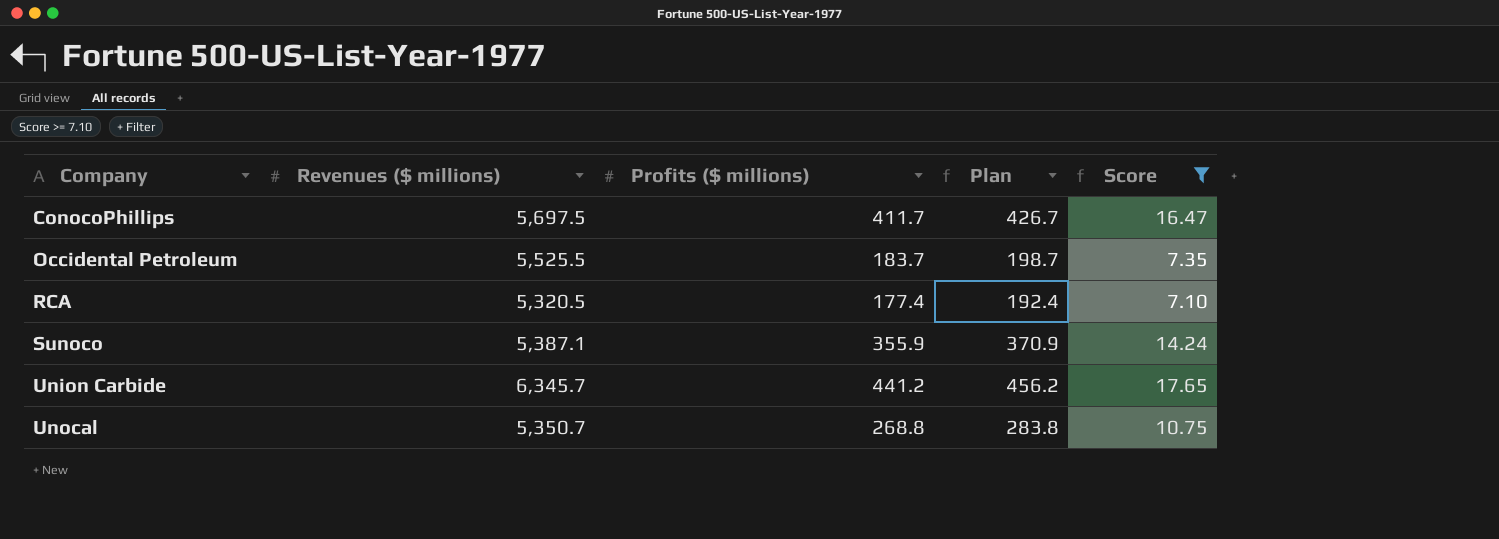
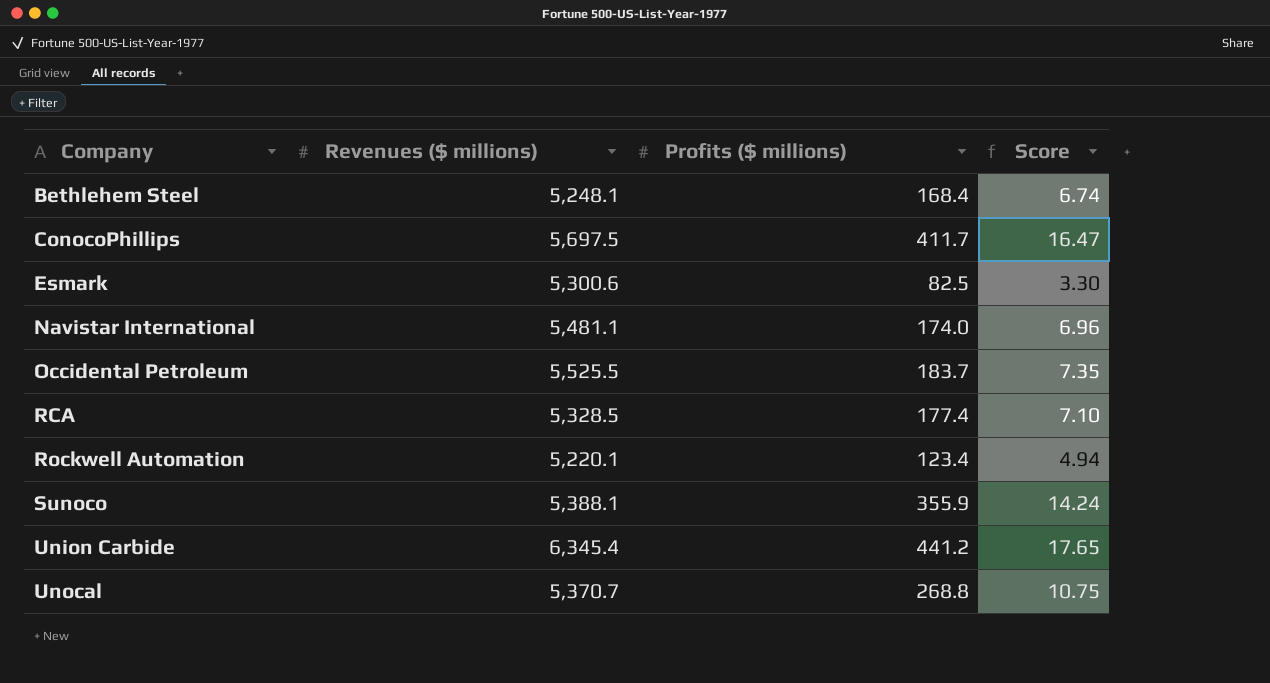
filter: Score >= 7.10 -> none
column Plan | formula: [Profits ($ millions)] + 15 -> none
RCA | Revenues ($ millions): 5,320.5 -> 5,328.5
Sunoco | Revenues ($ millions): 5,387.1 -> 5,388.1
Union Carbide | Revenues ($ millions): 6,345.7 -> 6,345.4
Unocal | Revenues ($ millions): 5,350.7 -> 5,370.7

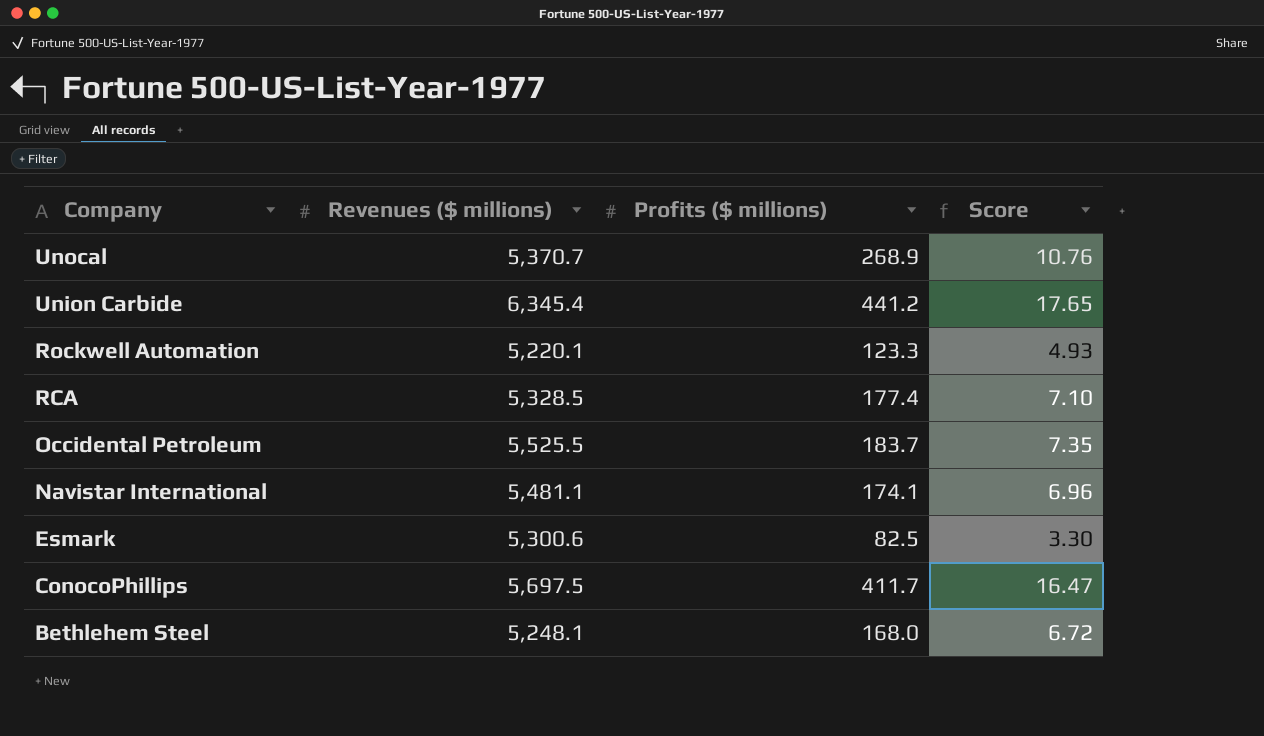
row order: Company ascending -> Company descending
row Sunoco: 5,388.1 | 355.9 | 14.24 -> none
Unocal | Profits ($ millions): 268.8 -> 268.9
Unocal | Score: 10.75 -> 10.76
Rockwell Automation | Profits ($ millions): 123.4 -> 123.3
Rockwell Automation | Score: 4.94 -> 4.93
Navistar International | Profits ($ millions): 174.0 -> 174.1
Bethlehem Steel | Profits ($ millions): 168.4 -> 168.0
Bethlehem Steel | Score: 6.74 -> 6.72

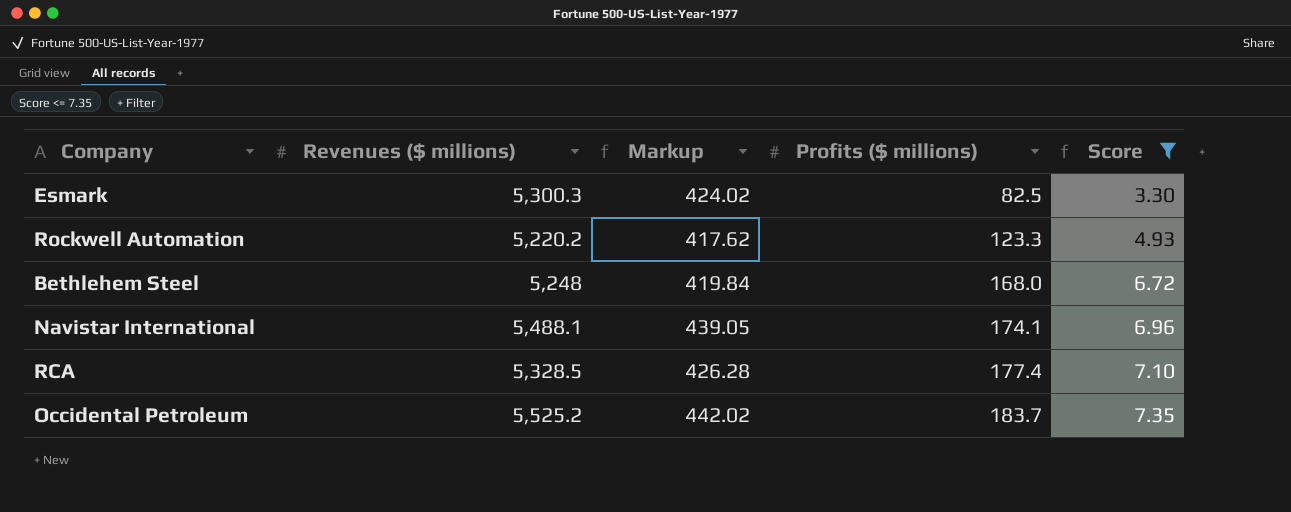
filter: none -> Score <= 7.35
row order: Company descending -> Profits ($ millions) ascending
column Markup | formula: none -> [Revenues ($ millions)] * 0.08
Esmark | Revenues ($ millions): 5,300.6 -> 5,300.3
Rockwell Automation | Revenues ($ millions): 5,220.1 -> 5,220.2
Bethlehem Steel | Revenues ($ millions): 5,248.1 -> 5,248
Navistar International | Revenues ($ millions): 5,481.1 -> 5,488.1
Occidental Petroleum | Revenues ($ millions): 5,525.5 -> 5,525.2

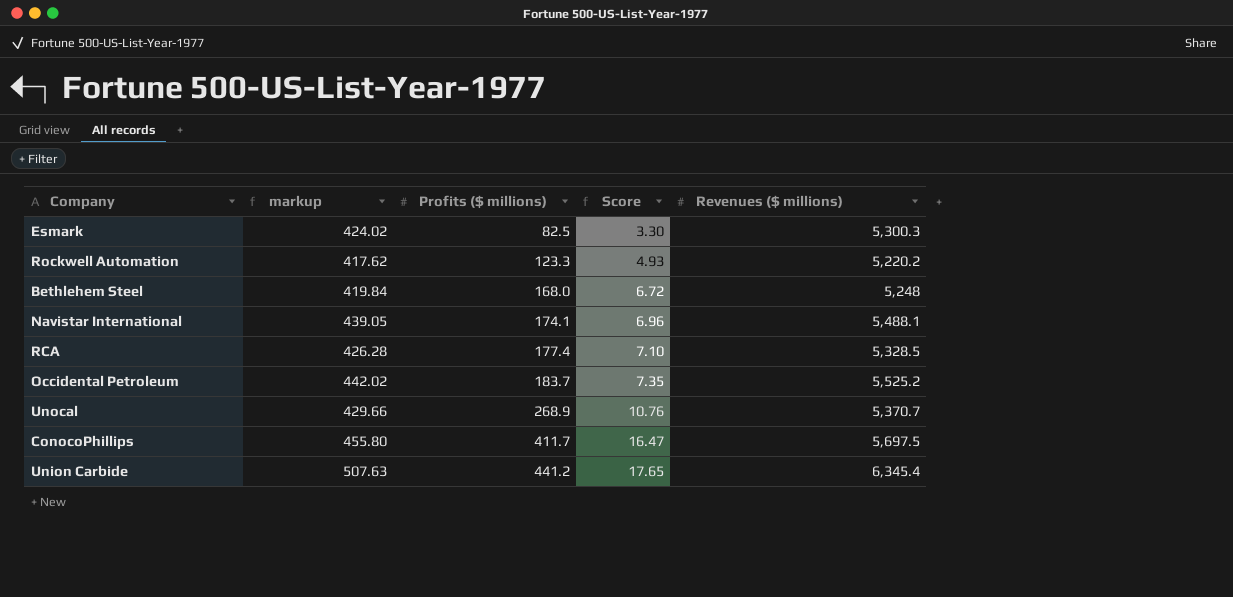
filter: Score <= 7.35 -> none
column name: Markup -> markup
column Revenues ($ millions) | position: 2 -> 5

